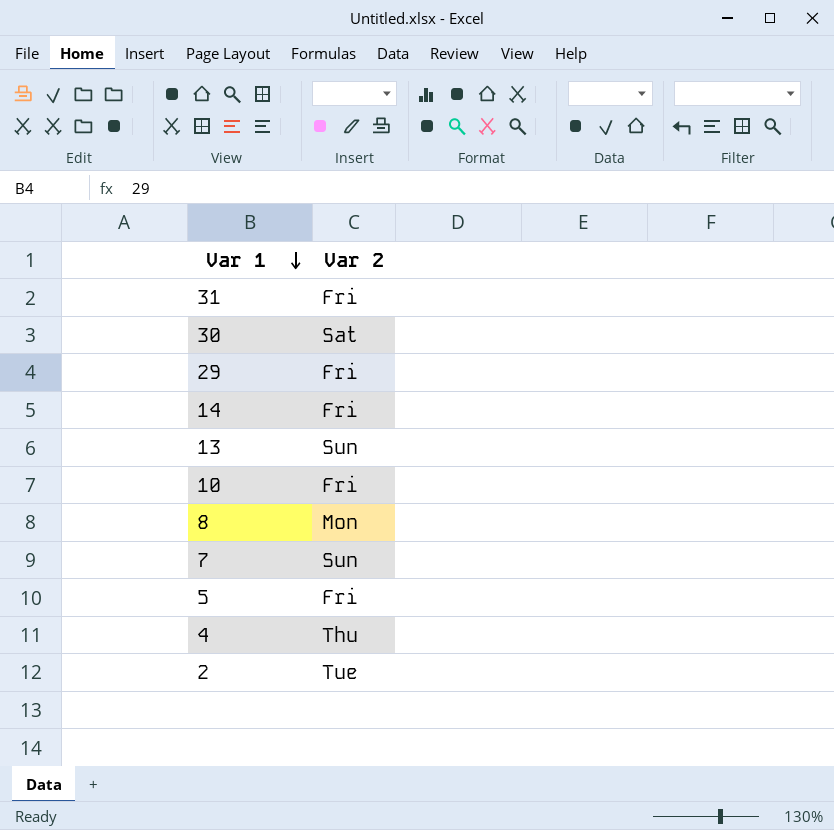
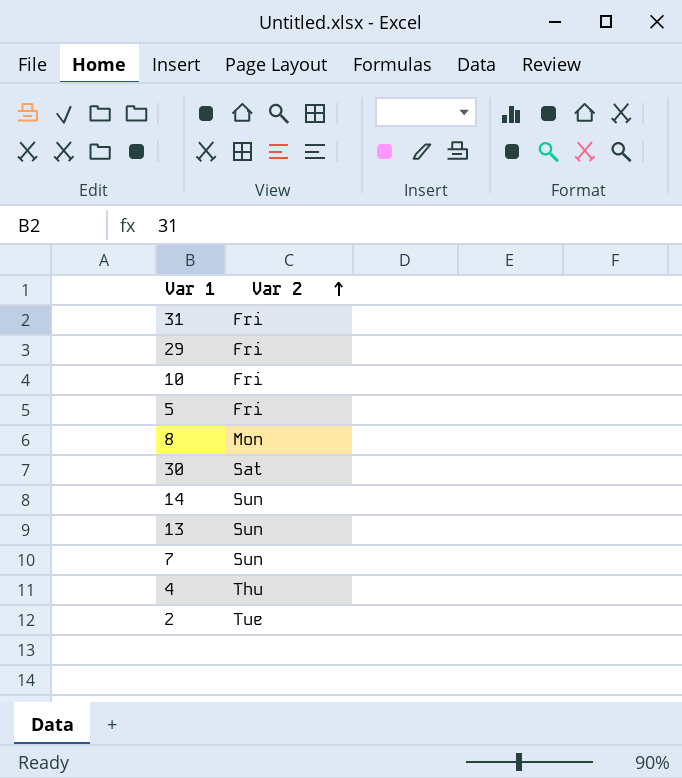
row order: Var 1 descending -> Var 2 ascending
14 | Var 2: Fri -> Sun

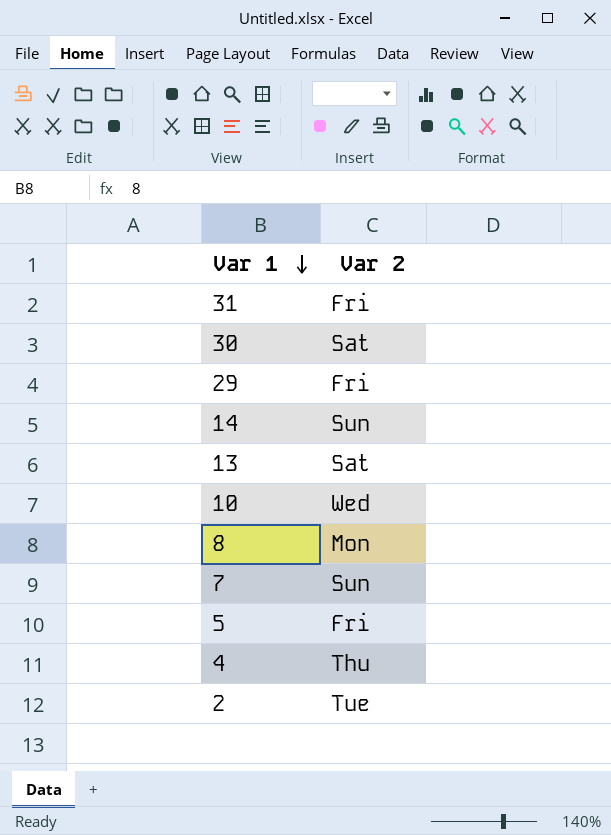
row order: Var 2 ascending -> Var 1 descending
13 | Var 2: Sun -> Sat
10 | Var 2: Fri -> Wed

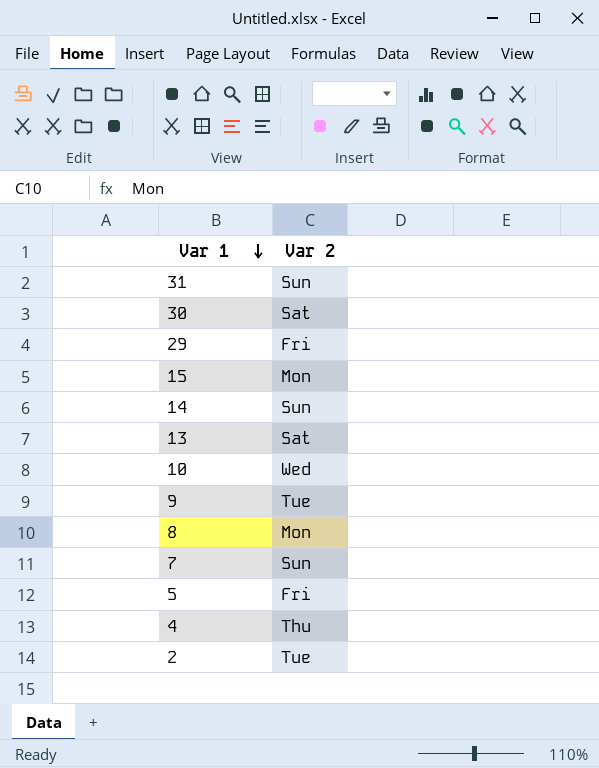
31 | Var 2: Fri -> Sun
row 15: none -> Mon
row 9: none -> Tue

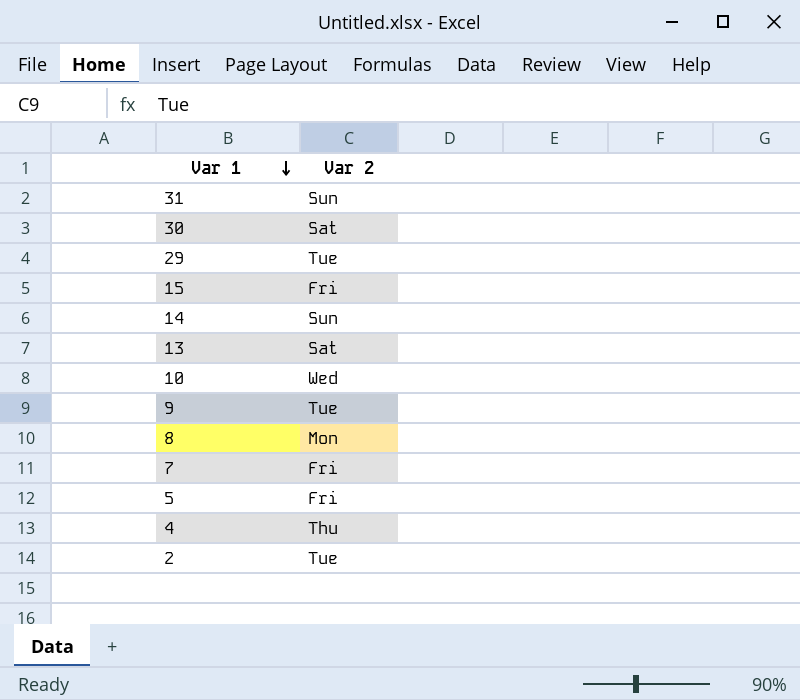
29 | Var 2: Fri -> Tue
15 | Var 2: Mon -> Fri
7 | Var 2: Sun -> Fri

